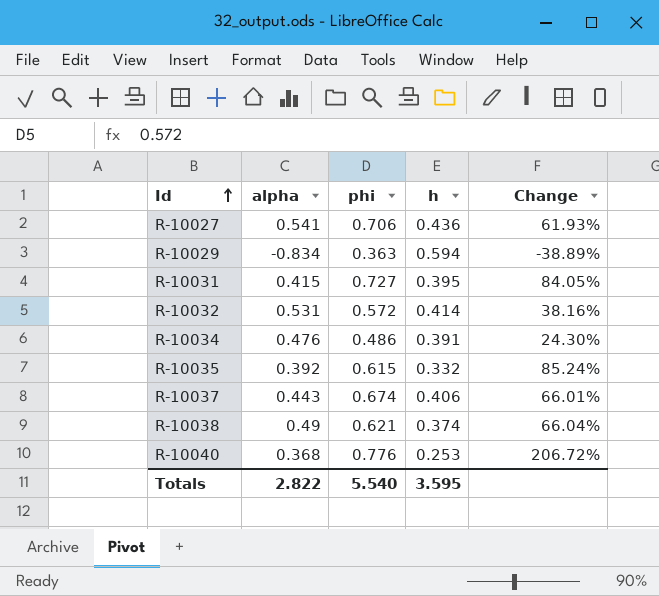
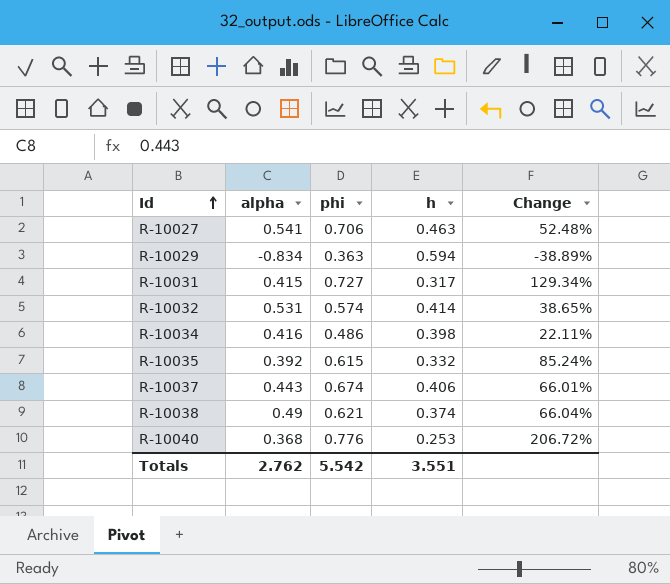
R-10027 | h: 0.436 -> 0.463
R-10027 | Change: 61.93% -> 52.48%
R-10031 | h: 0.395 -> 0.317
R-10031 | Change: 84.05% -> 129.34%
R-10032 | phi: 0.572 -> 0.574
R-10032 | Change: 38.16% -> 38.65%
R-10034 | alpha: 0.476 -> 0.416
R-10034 | h: 0.391 -> 0.398
R-10034 | Change: 24.30% -> 22.11%
Totals | alpha: 2.822 -> 2.762
Totals | phi: 5.540 -> 5.542
Totals | h: 3.595 -> 3.551

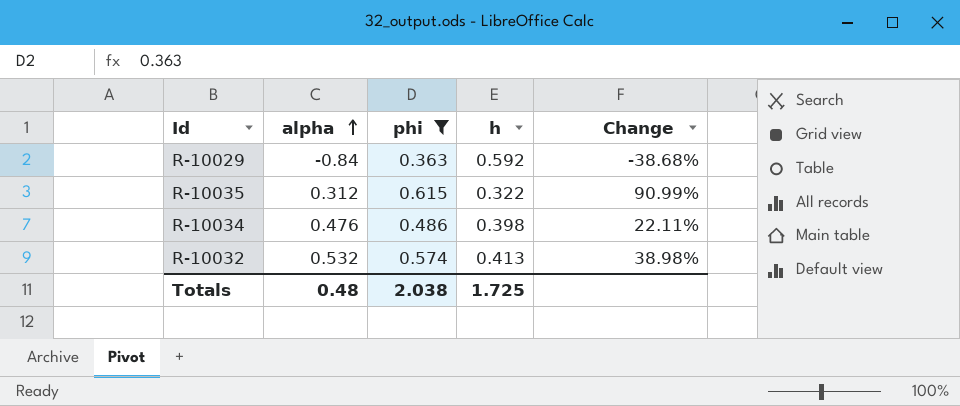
filter: none -> phi <= 0.615
row order: Id ascending -> alpha ascending
R-10029 | alpha: -0.834 -> -0.84
R-10029 | h: 0.594 -> 0.592
R-10029 | Change: -38.89% -> -38.68%
R-10035 | alpha: 0.392 -> 0.312
R-10035 | h: 0.332 -> 0.322
R-10035 | Change: 85.24% -> 90.99%
R-10034 | alpha: 0.416 -> 0.476
R-10032 | alpha: 0.531 -> 0.532
R-10032 | h: 0.414 -> 0.413
R-10032 | Change: 38.65% -> 38.98%
Totals | alpha: 2.762 -> 0.48
Totals | phi: 5.542 -> 2.038
Totals | h: 3.551 -> 1.725

